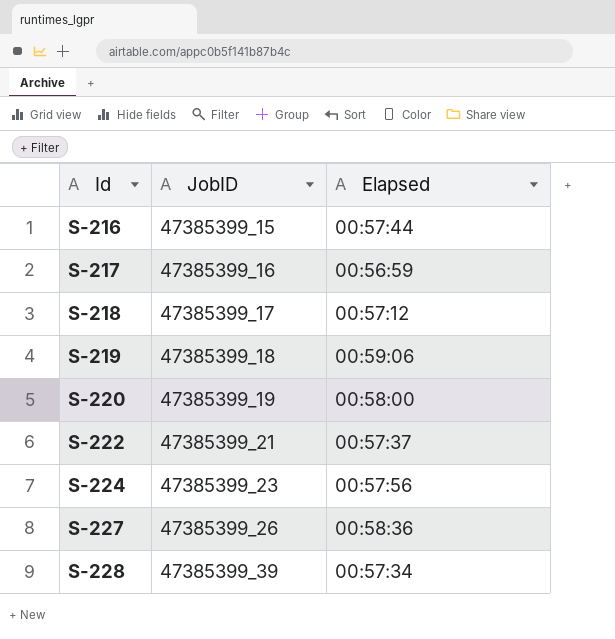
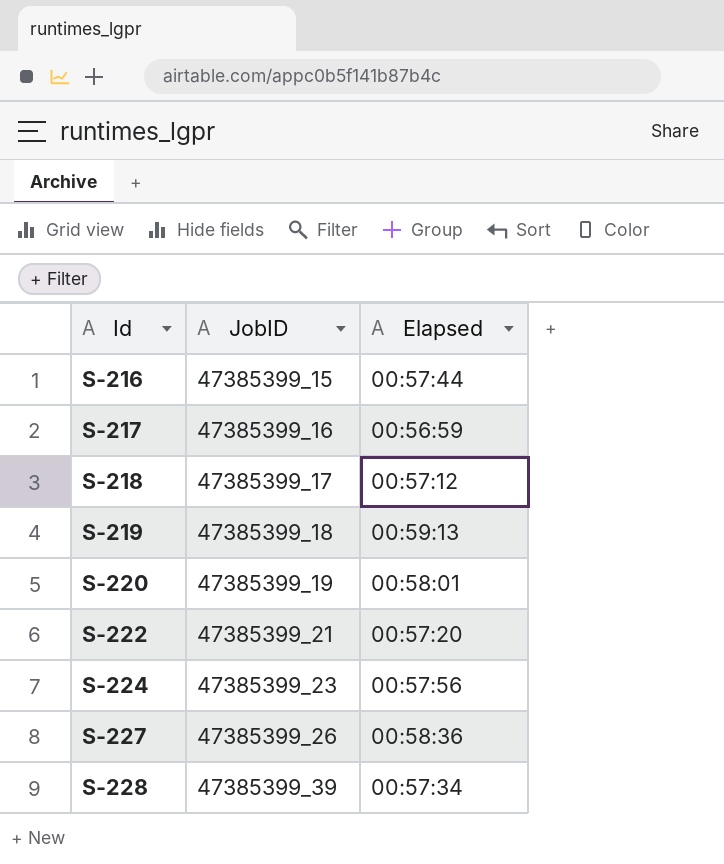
S-219 | Elapsed: 00:59:06 -> 00:59:13
S-220 | Elapsed: 00:58:00 -> 00:58:01
S-222 | Elapsed: 00:57:37 -> 00:57:20

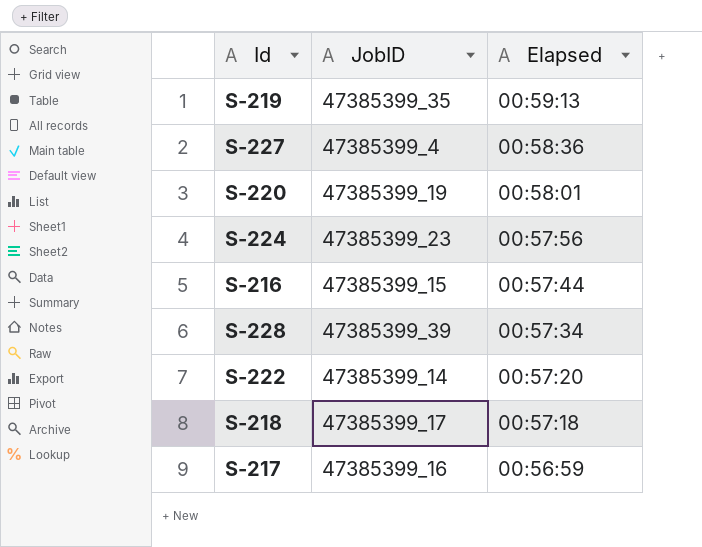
row order: Id ascending -> Elapsed descending
S-219 | JobID: 47385399_18 -> 47385399_35
S-227 | JobID: 47385399_26 -> 47385399_4
S-222 | JobID: 47385399_21 -> 47385399_14
S-218 | Elapsed: 00:57:12 -> 00:57:18

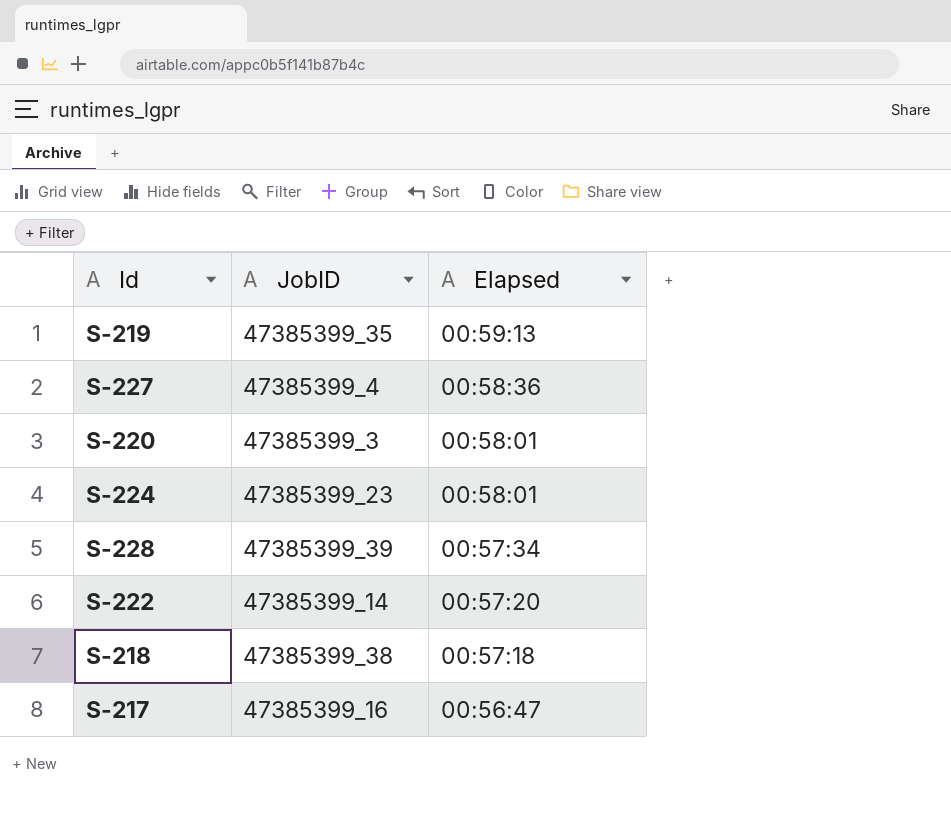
row S-216: 47385399_15 | 00:57:44 -> none
S-220 | JobID: 47385399_19 -> 47385399_3
S-224 | Elapsed: 00:57:56 -> 00:58:01
S-218 | JobID: 47385399_17 -> 47385399_38
S-217 | Elapsed: 00:56:59 -> 00:56:47

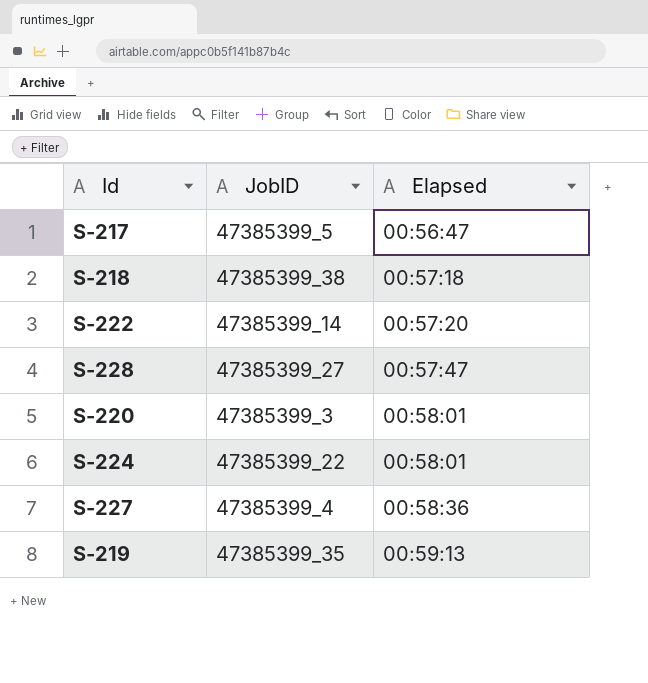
row order: Elapsed descending -> Elapsed ascending
S-217 | JobID: 47385399_16 -> 47385399_5
S-228 | JobID: 47385399_39 -> 47385399_27
S-228 | Elapsed: 00:57:34 -> 00:57:47
S-224 | JobID: 47385399_23 -> 47385399_22

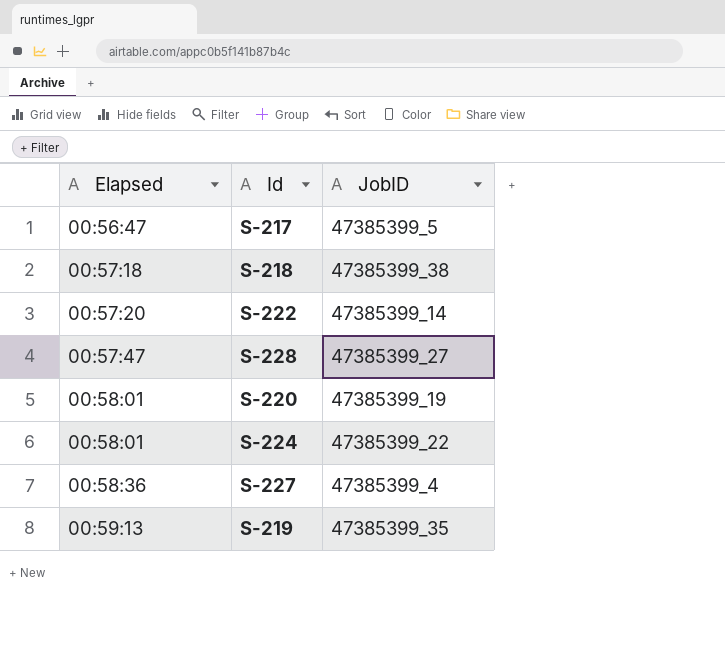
column Elapsed | position: 3 -> 1
S-220 | JobID: 47385399_3 -> 47385399_19

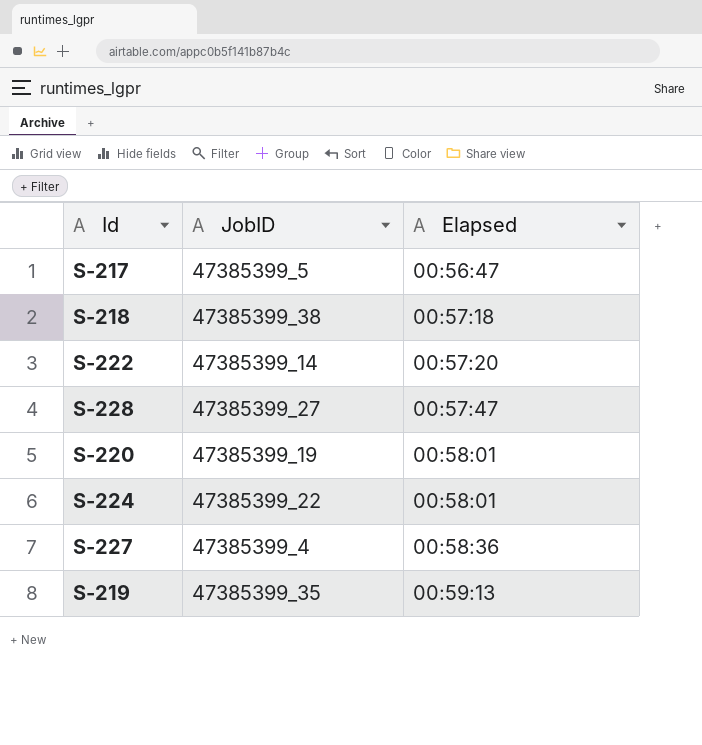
column Elapsed | position: 1 -> 3

